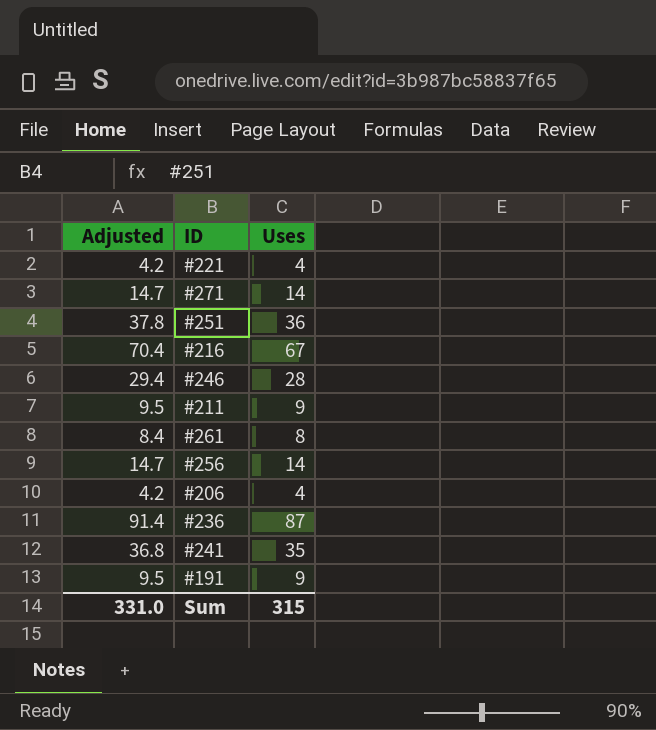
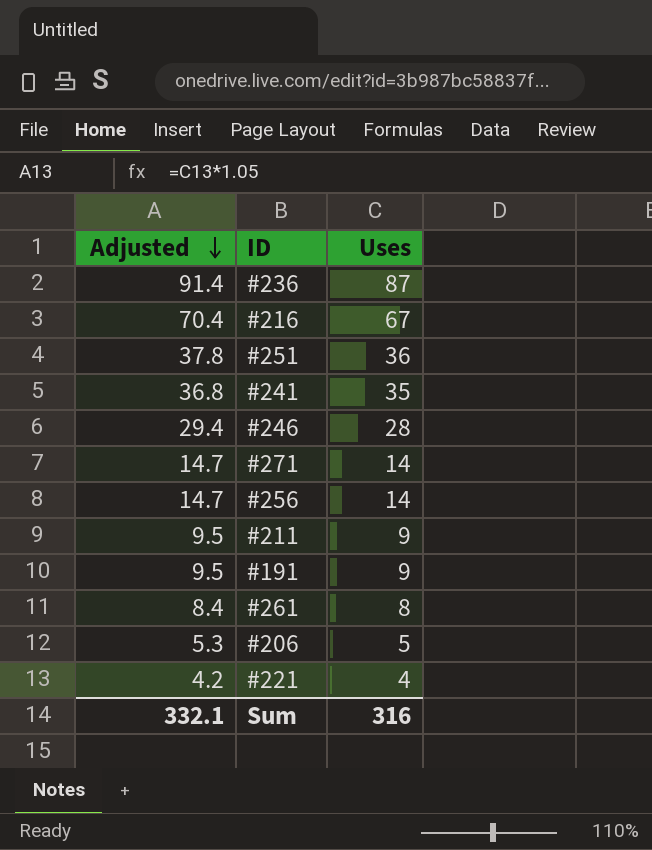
row order: none -> Adjusted descending
#206 | Adjusted: 4.2 -> 5.3
#206 | Uses: 4 -> 5
Sum | Adjusted: 331.0 -> 332.1
Sum | Uses: 315 -> 316

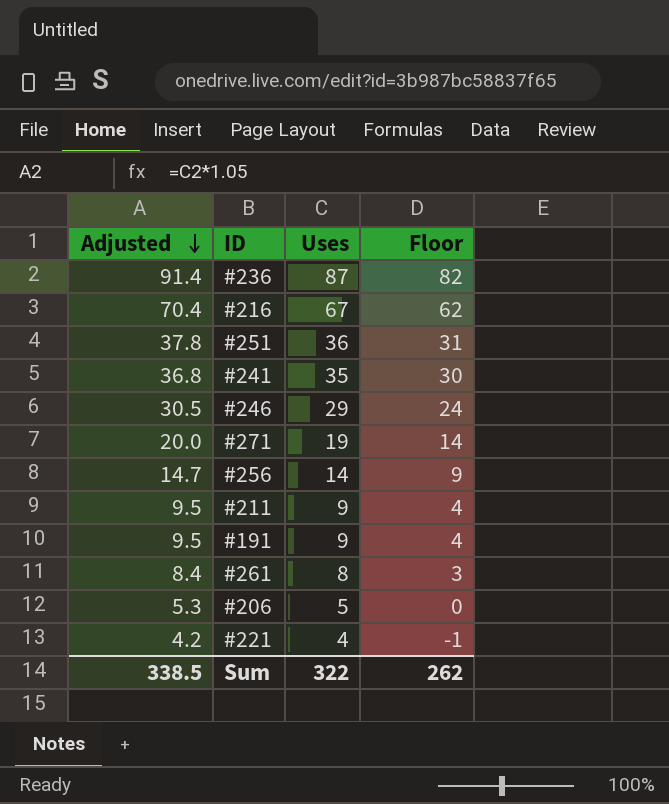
column Floor | formula: none -> [Uses] - 5
#246 | Adjusted: 29.4 -> 30.5
#246 | Uses: 28 -> 29
#271 | Adjusted: 14.7 -> 20.0
#271 | Uses: 14 -> 19
Sum | Adjusted: 332.1 -> 338.5
Sum | Uses: 316 -> 322

